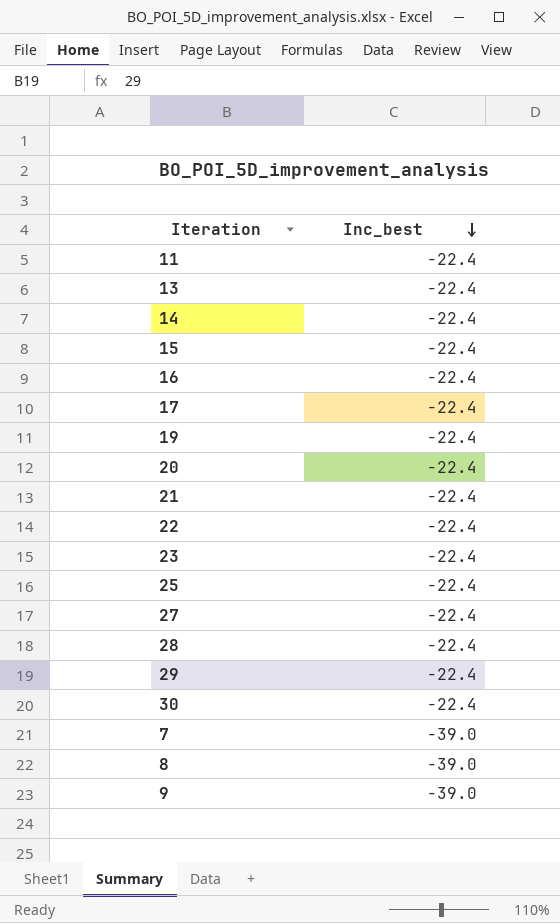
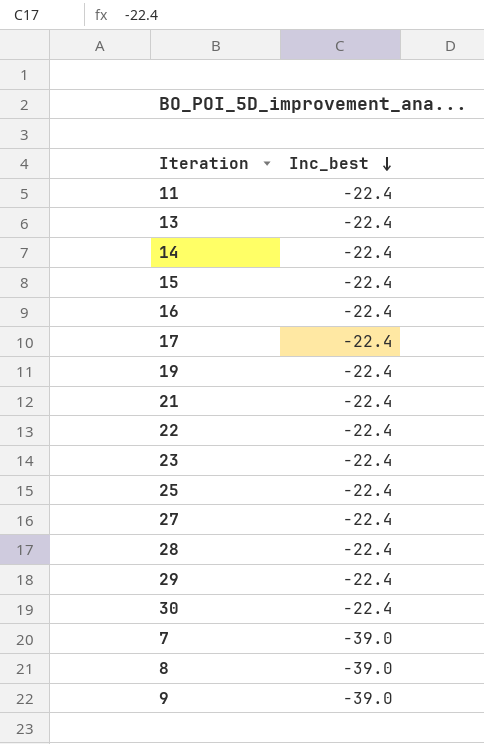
row 20: -22.4 -> none

